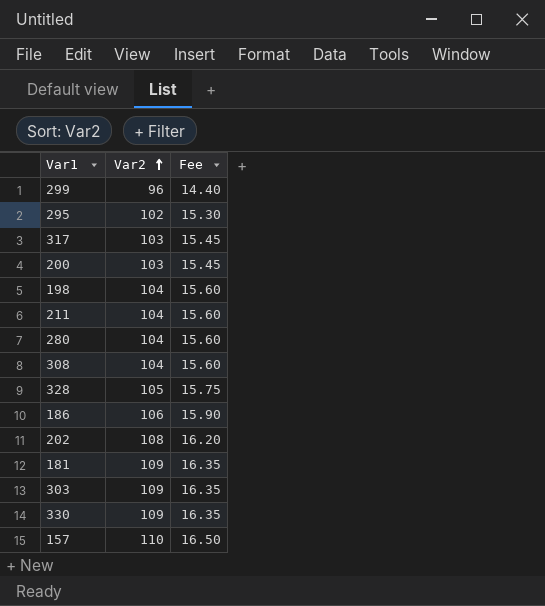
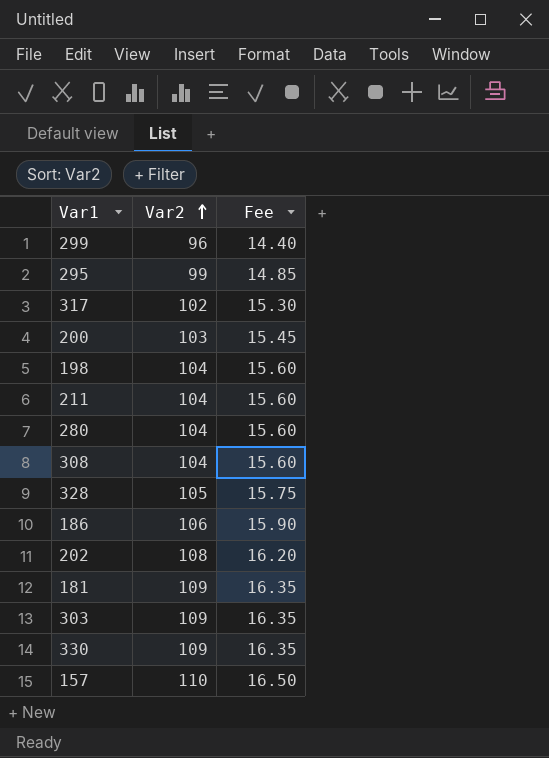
295 | Var2: 102 -> 99
295 | Fee: 15.30 -> 14.85
317 | Var2: 103 -> 102
317 | Fee: 15.45 -> 15.30

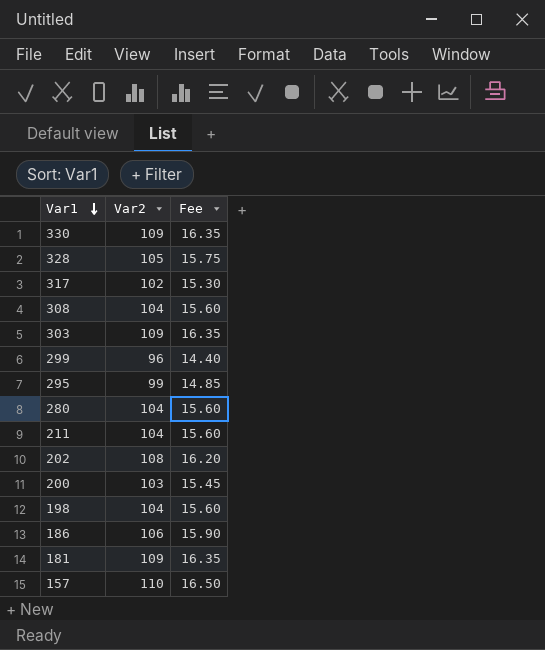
row order: Var2 ascending -> Var1 descending

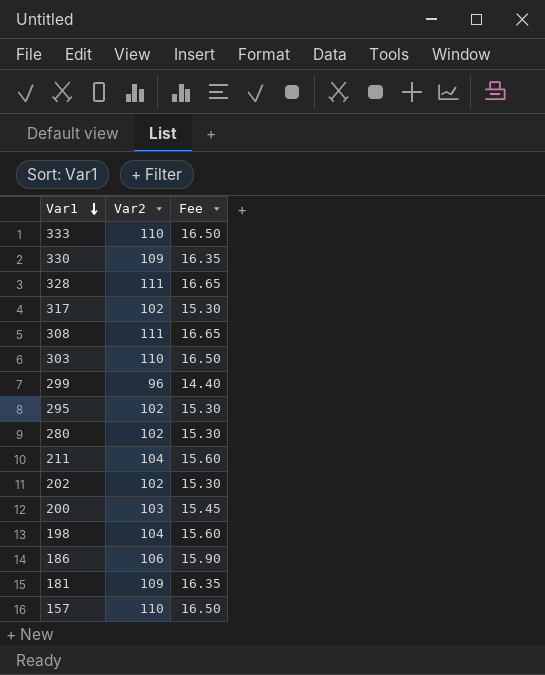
row 333: none -> 110 | 16.50
328 | Var2: 105 -> 111
328 | Fee: 15.75 -> 16.65
308 | Var2: 104 -> 111
308 | Fee: 15.60 -> 16.65
303 | Var2: 109 -> 110
303 | Fee: 16.35 -> 16.50
295 | Var2: 99 -> 102
295 | Fee: 14.85 -> 15.30
280 | Var2: 104 -> 102
280 | Fee: 15.60 -> 15.30
202 | Var2: 108 -> 102
202 | Fee: 16.20 -> 15.30

